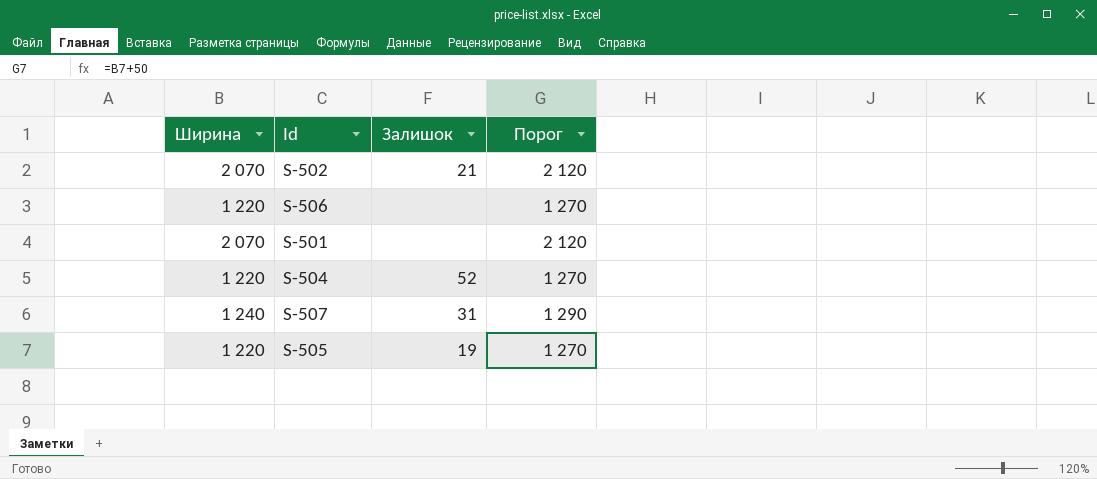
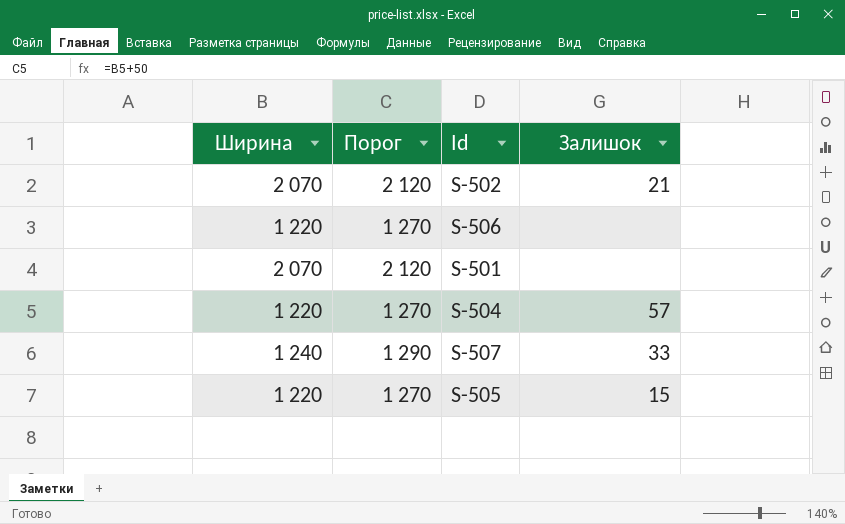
column Порог | position: 4 -> 2
S-504 | Залишок: 52 -> 57
S-507 | Залишок: 31 -> 33
S-505 | Залишок: 19 -> 15

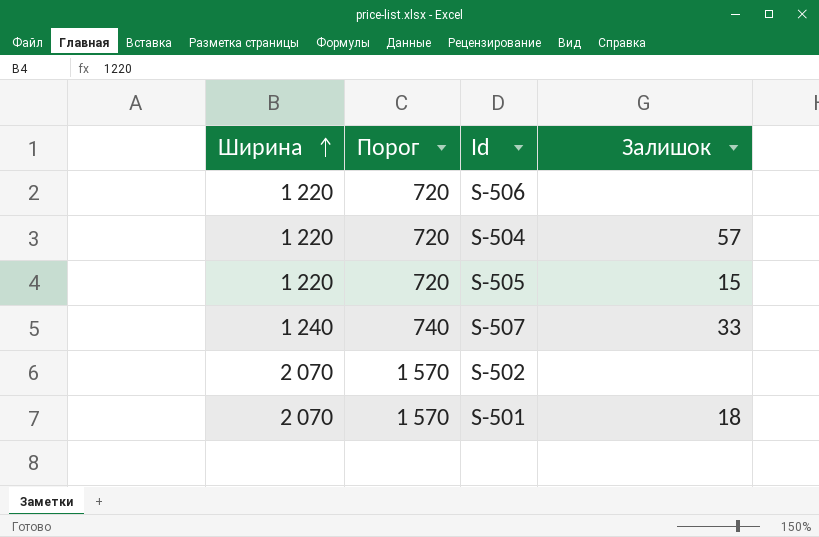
row order: none -> Ширина ascending
column Порог | formula: [Ширина] + 50 -> [Ширина] - 500
S-502 | Залишок: 21 -> none
S-501 | Залишок: none -> 18

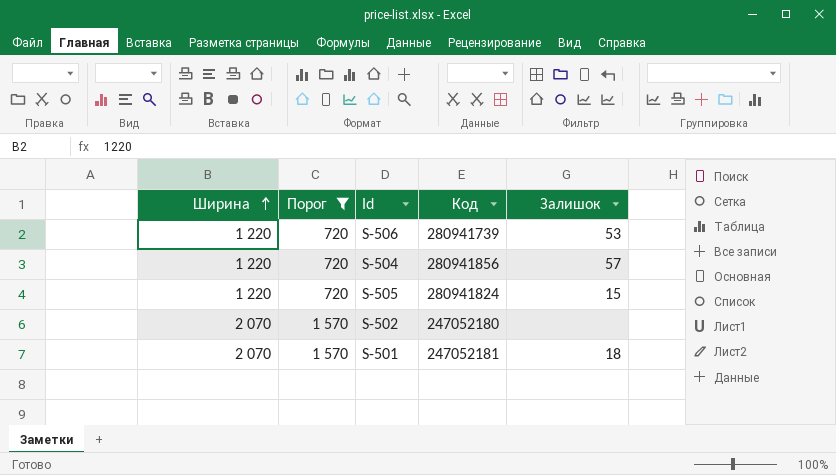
filter: none -> Порог != 740
column Код | position: none -> 4
S-506 | Залишок: none -> 53

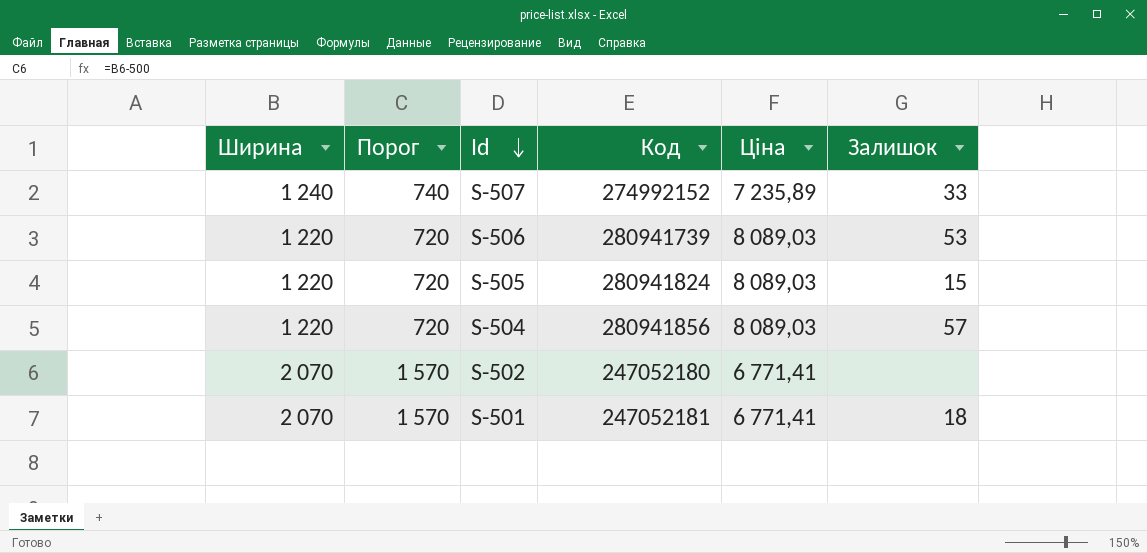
filter: Порог != 740 -> none
row order: Ширина ascending -> Id descending
column Ціна | position: none -> 5

